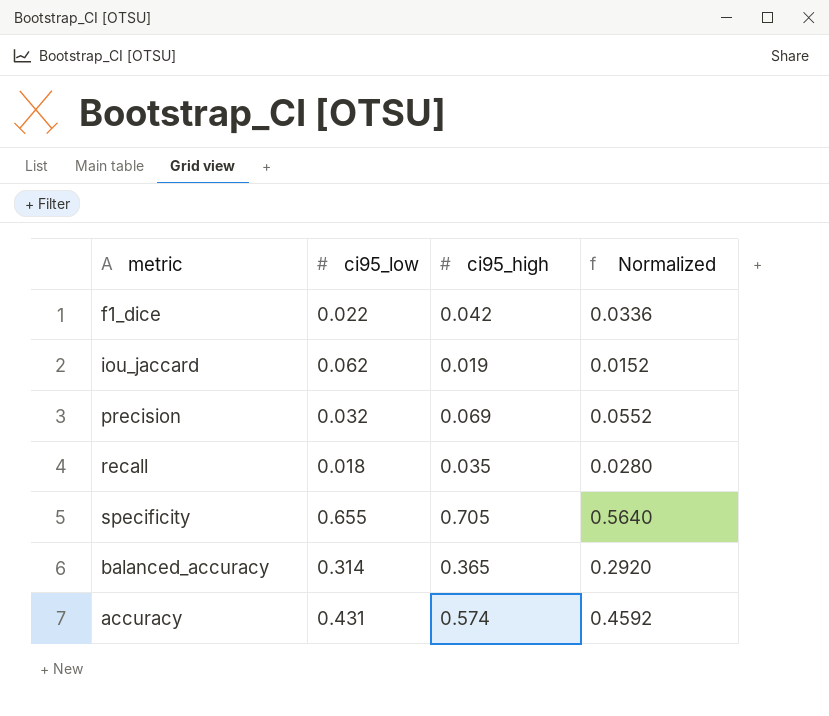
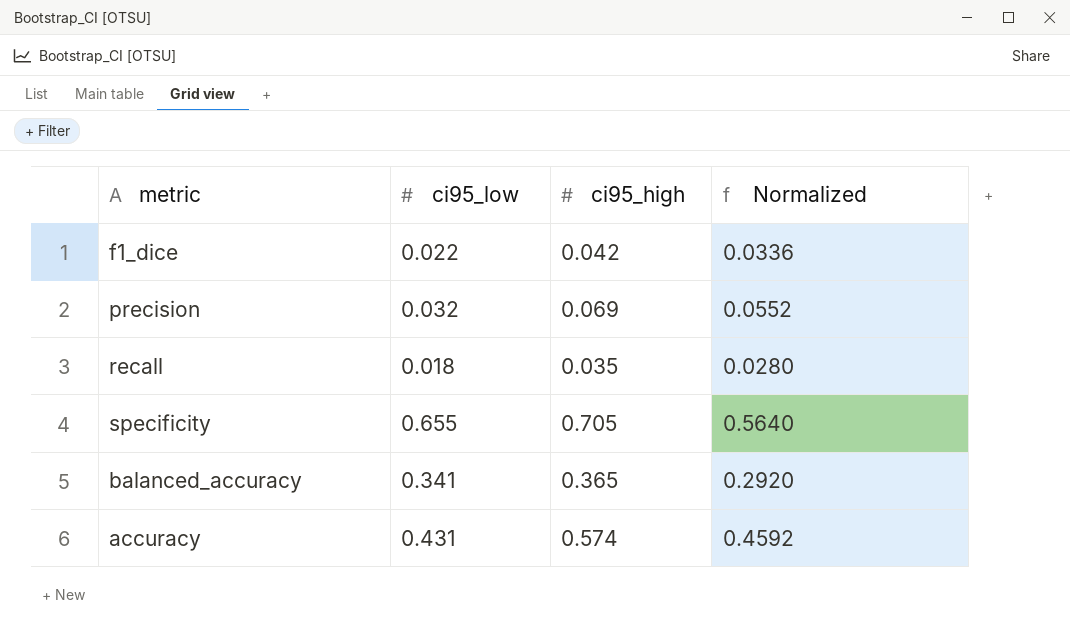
row iou_jaccard: 0.062 | 0.019 | 0.0152 -> none
balanced_accuracy | ci95_low: 0.314 -> 0.341

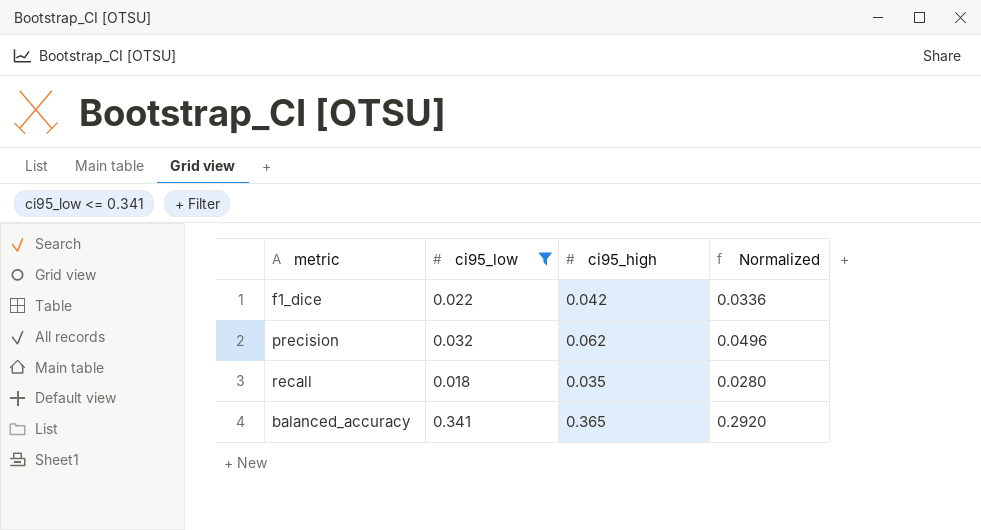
filter: none -> ci95_low <= 0.341
precision | ci95_high: 0.069 -> 0.062
precision | Normalized: 0.0552 -> 0.0496

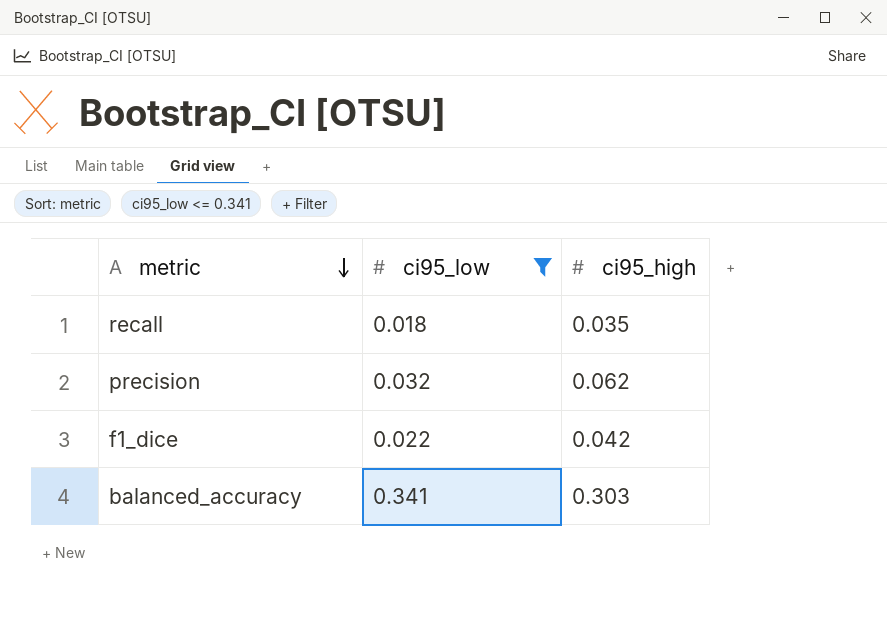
row order: none -> metric descending
column Normalized | formula: [ci95_high] * 0.8 -> none
balanced_accuracy | ci95_high: 0.365 -> 0.303

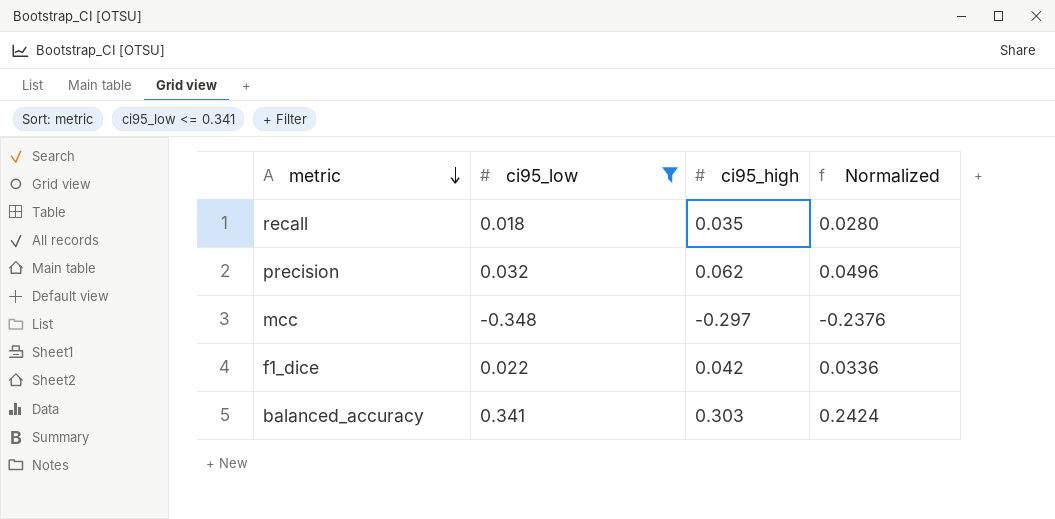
column Normalized | formula: none -> [ci95_high] * 0.8
row mcc: none -> -0.348 | -0.297 | -0.2376

